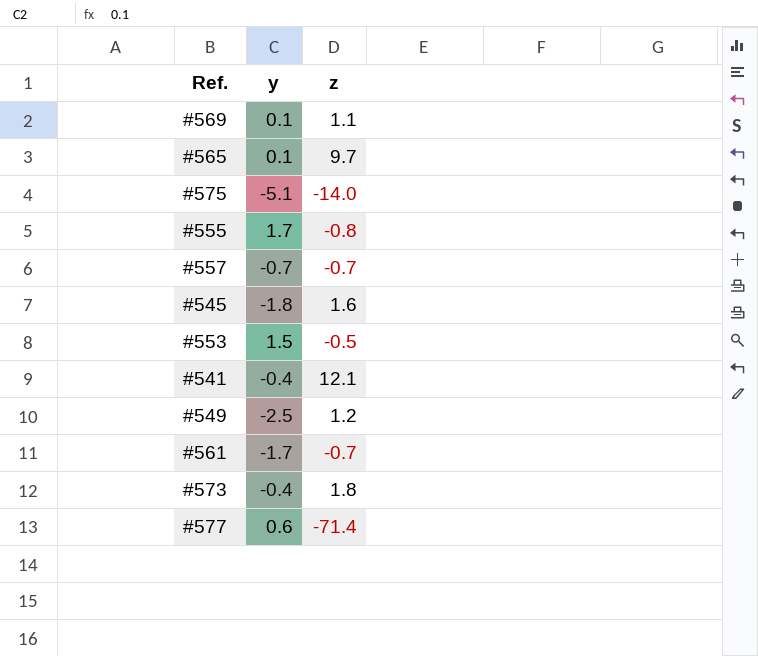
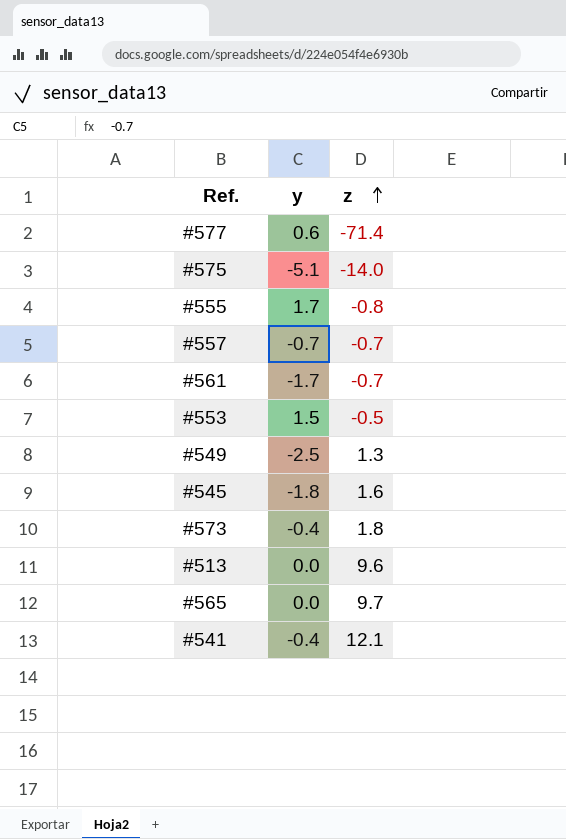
row order: none -> z ascending
row #569: 0.1 | 1.1 -> none
#549 | z: 1.2 -> 1.3
row #513: none -> 0.0 | 9.6
#565 | y: 0.1 -> 0.0

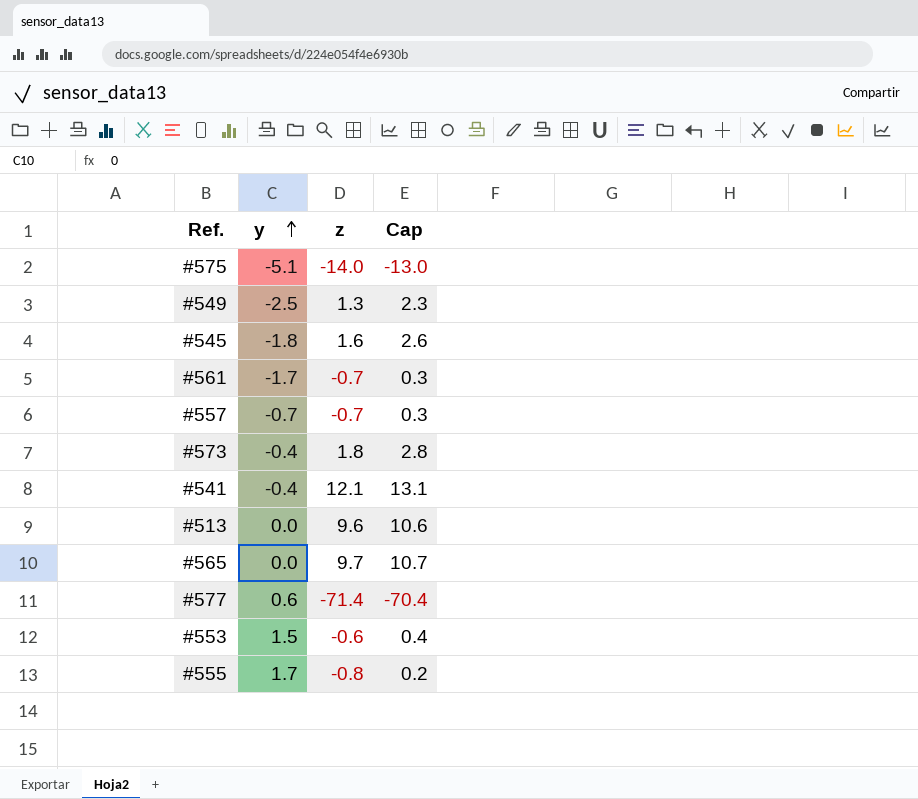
row order: z ascending -> y ascending
column Cap | formula: none -> [z] + 1
#553 | z: -0.5 -> -0.6

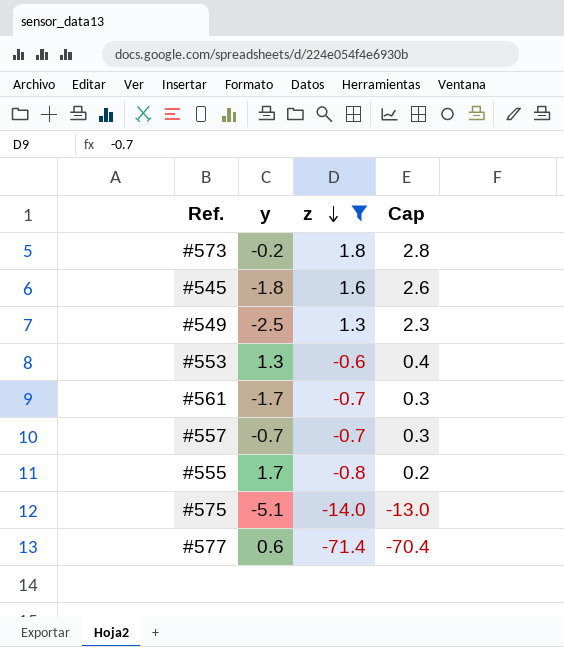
filter: none -> z <= 1.8
row order: y ascending -> z descending
#573 | y: -0.4 -> -0.2
#553 | y: 1.5 -> 1.3

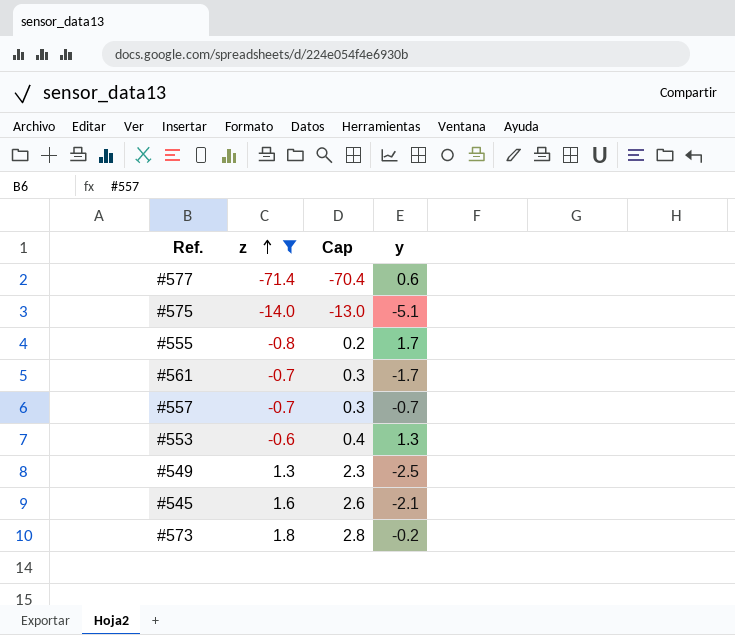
row order: z descending -> z ascending
column y | position: 2 -> 4
#545 | y: -1.8 -> -2.1

